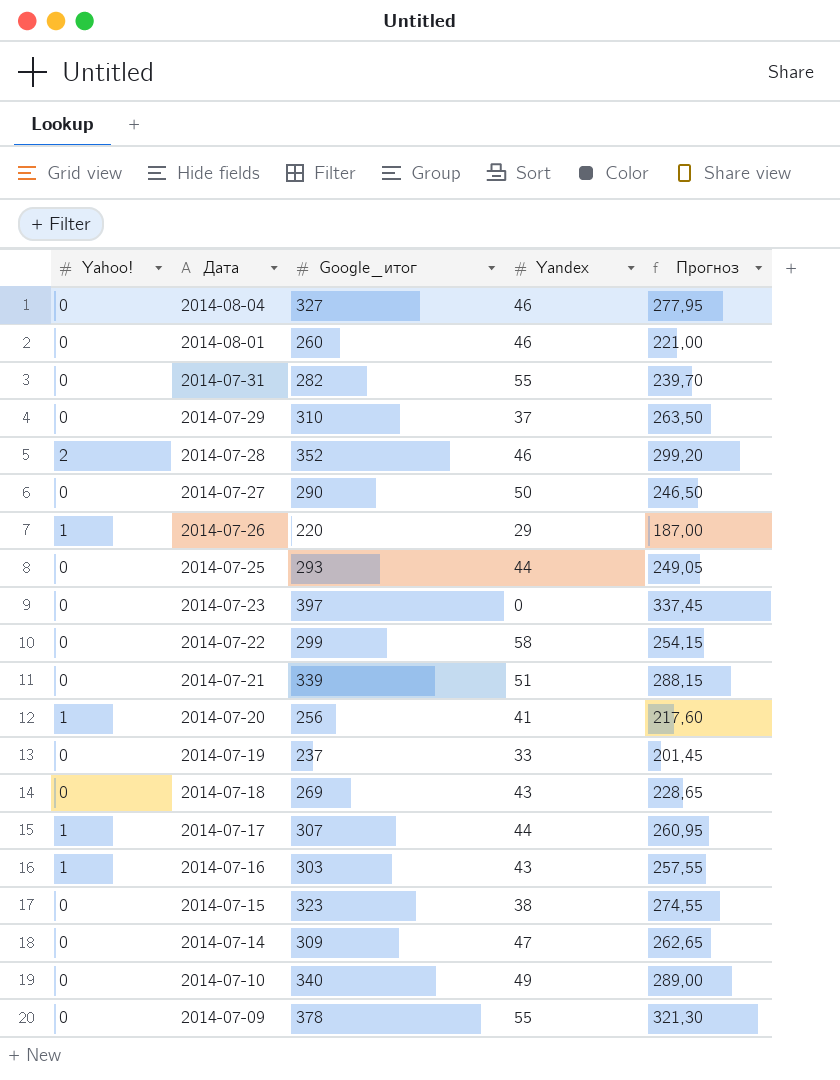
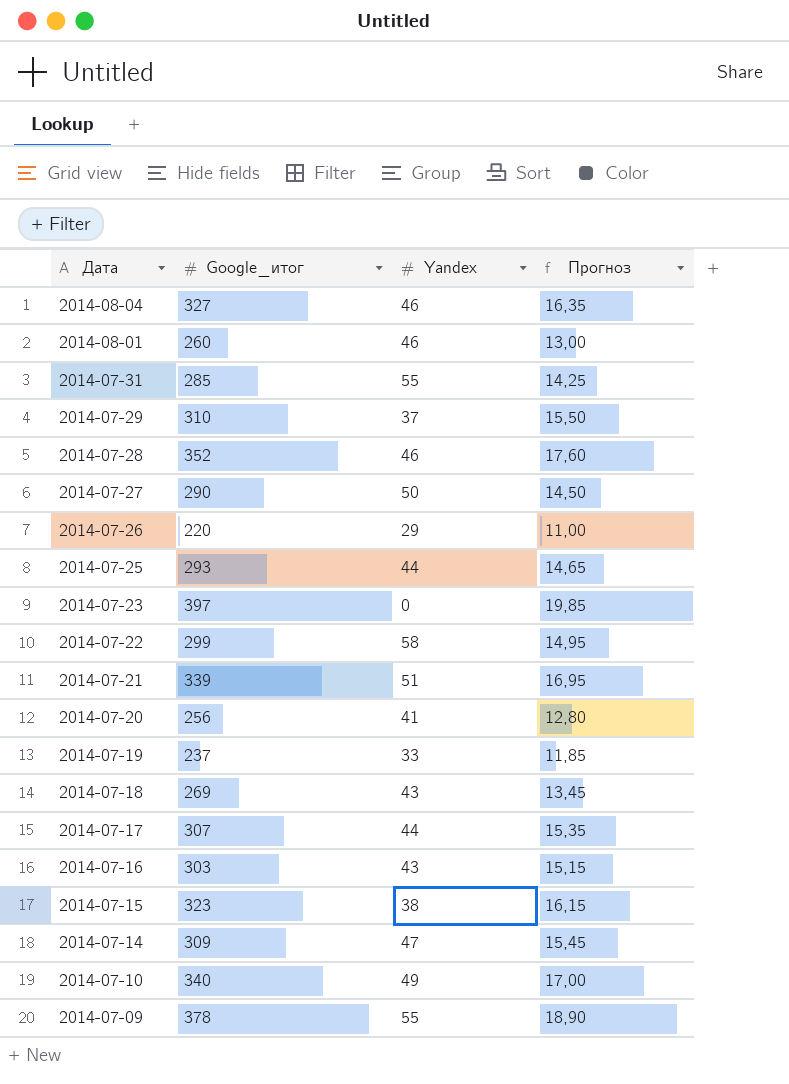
column Yahoo! | position: 1 -> none
column Прогноз | formula: [Google_итог] * 0,85 -> [Google_итог] * 0,05
2014-07-31 | Google_итог: 282 -> 285

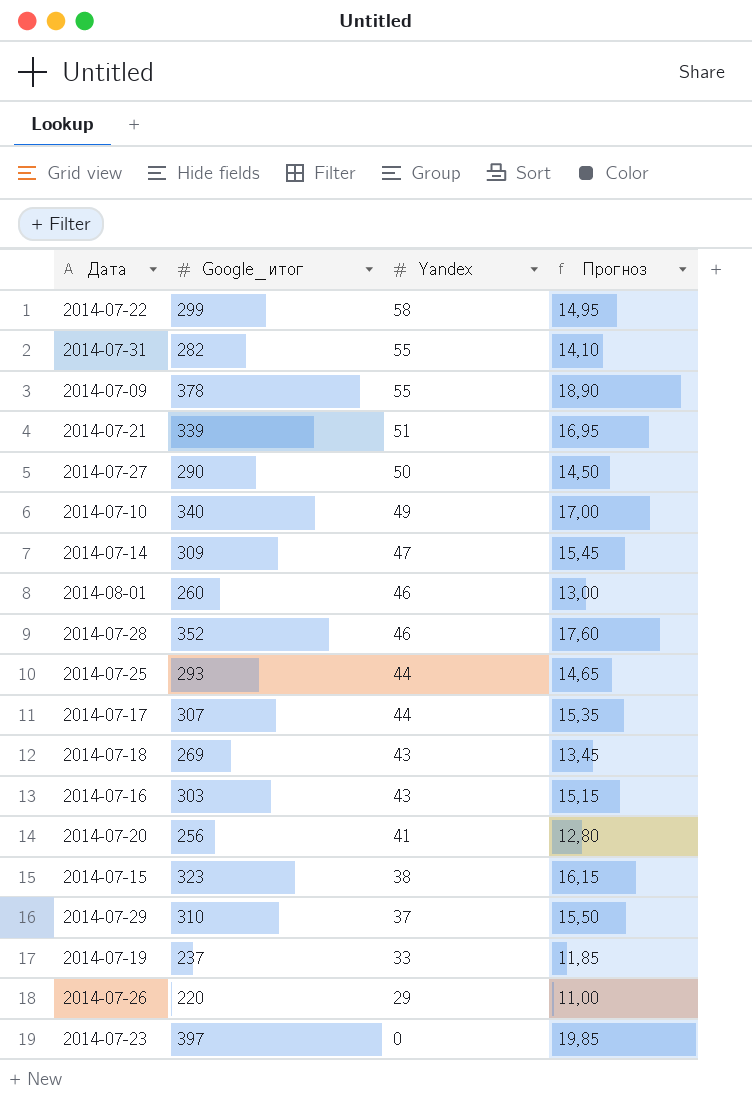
row order: Дата descending -> Yandex descending
row 2014-08-04: 327 | 46 | 16,35 -> none
2014-07-31 | Google_итог: 285 -> 282
2014-07-31 | Прогноз: 14,25 -> 14,10

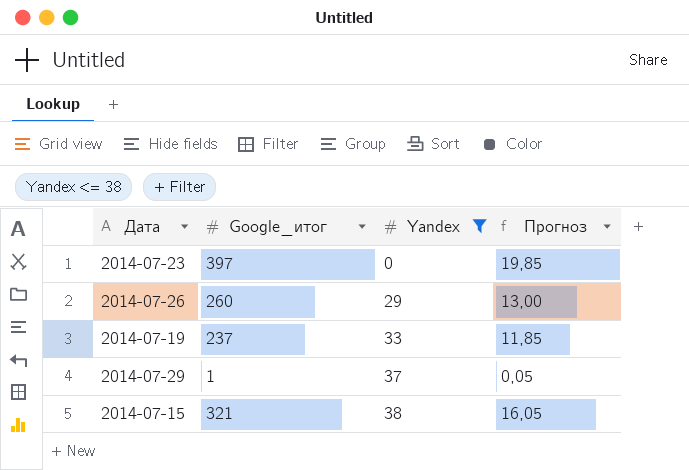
filter: none -> Yandex <= 38
row order: Yandex descending -> Yandex ascending
2014-07-26 | Google_итог: 220 -> 260
2014-07-26 | Прогноз: 11,00 -> 13,00
2014-07-29 | Google_итог: 310 -> 1
2014-07-29 | Прогноз: 15,50 -> 0,05
2014-07-15 | Google_итог: 323 -> 321
2014-07-15 | Прогноз: 16,15 -> 16,05

